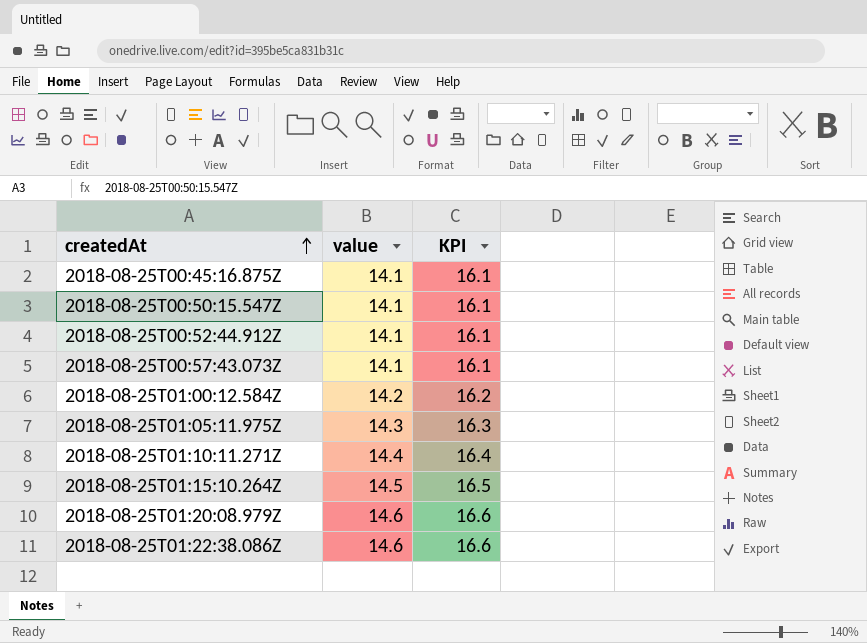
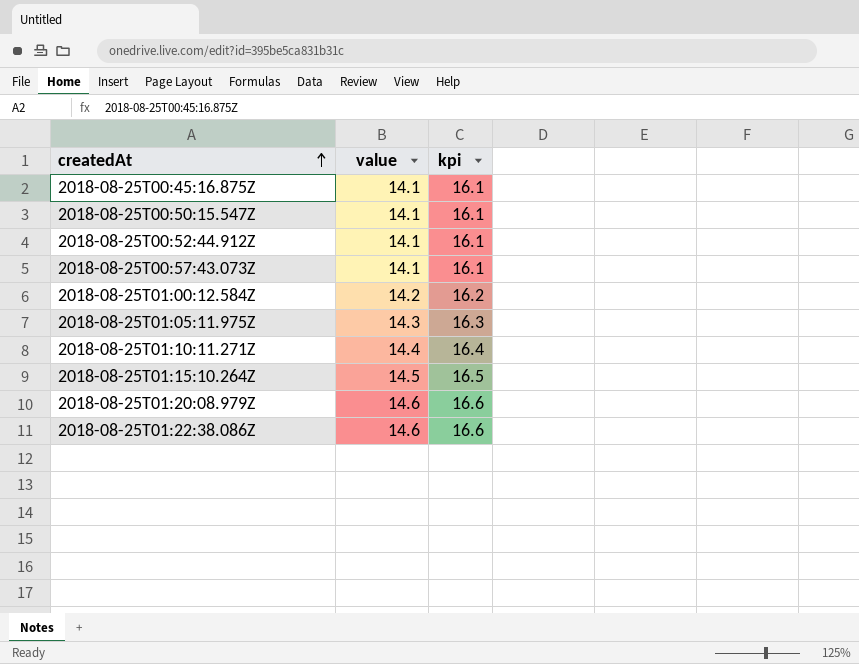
column name: KPI -> kpi

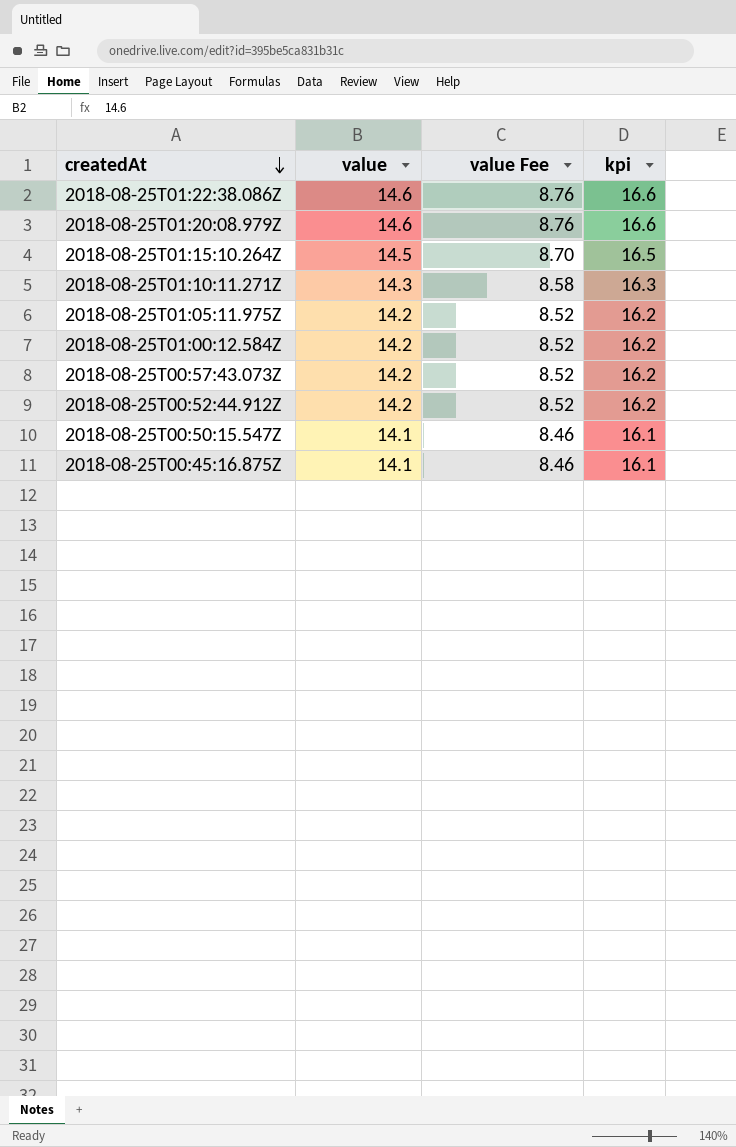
row order: createdAt ascending -> createdAt descending
column value Fee | formula: none -> [value] * 0.6
2018-08-25T01:10:11.271Z | value: 14.4 -> 14.3
2018-08-25T01:10:11.271Z | kpi: 16.4 -> 16.3
2018-08-25T01:05:11.975Z | value: 14.3 -> 14.2
2018-08-25T01:05:11.975Z | kpi: 16.3 -> 16.2
2018-08-25T00:57:43.073Z | value: 14.1 -> 14.2
2018-08-25T00:57:43.073Z | kpi: 16.1 -> 16.2
2018-08-25T00:52:44.912Z | value: 14.1 -> 14.2
2018-08-25T00:52:44.912Z | kpi: 16.1 -> 16.2

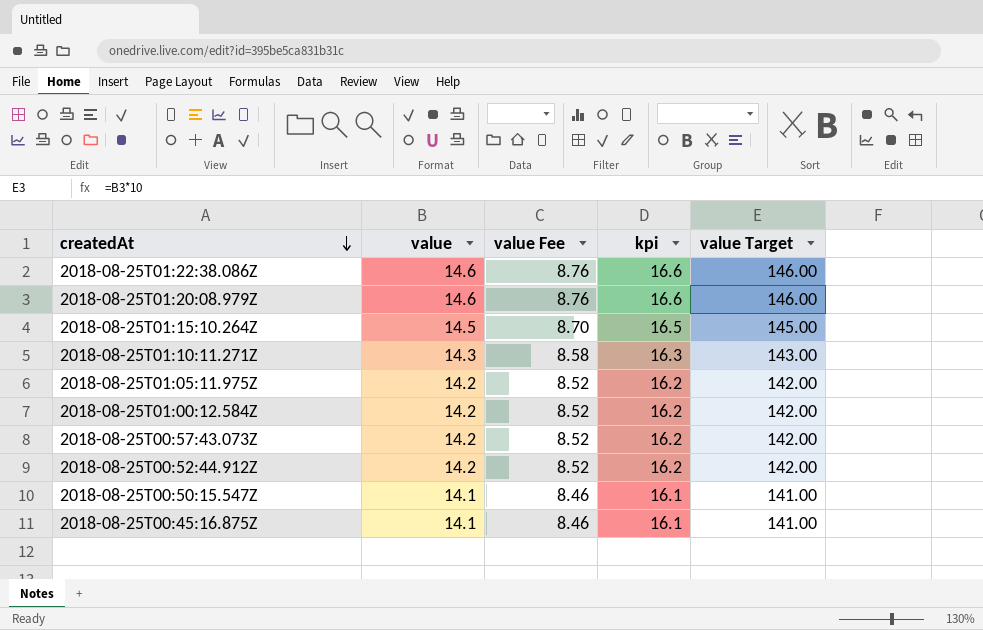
column value Target | formula: none -> [value] * 10

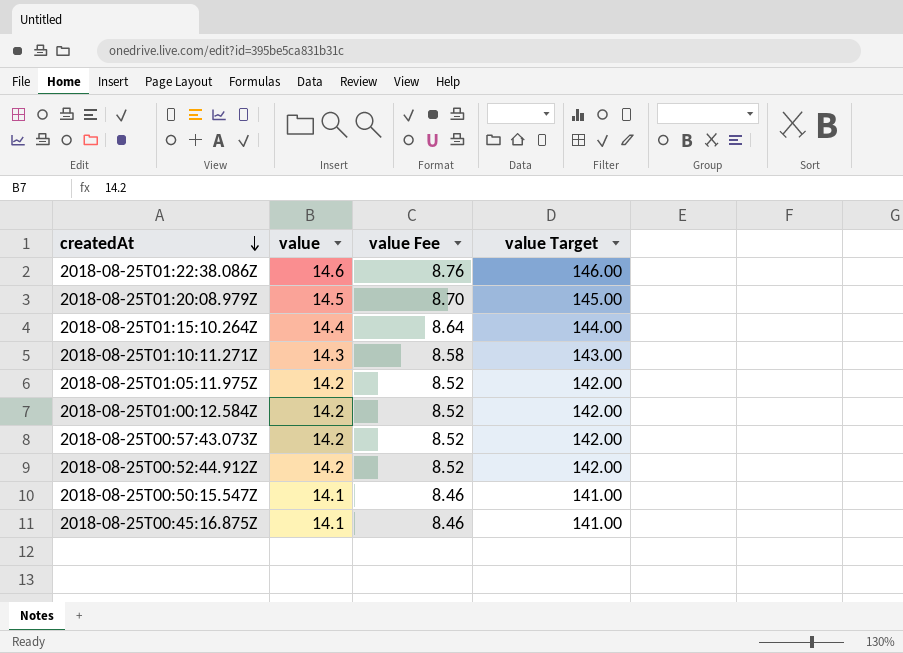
column kpi | formula: [value] + 2 -> none
2018-08-25T01:20:08.979Z | value: 14.6 -> 14.5
2018-08-25T01:20:08.979Z | value Fee: 8.76 -> 8.70
2018-08-25T01:20:08.979Z | value Target: 146.00 -> 145.00
2018-08-25T01:15:10.264Z | value: 14.5 -> 14.4
2018-08-25T01:15:10.264Z | value Fee: 8.70 -> 8.64
2018-08-25T01:15:10.264Z | value Target: 145.00 -> 144.00

